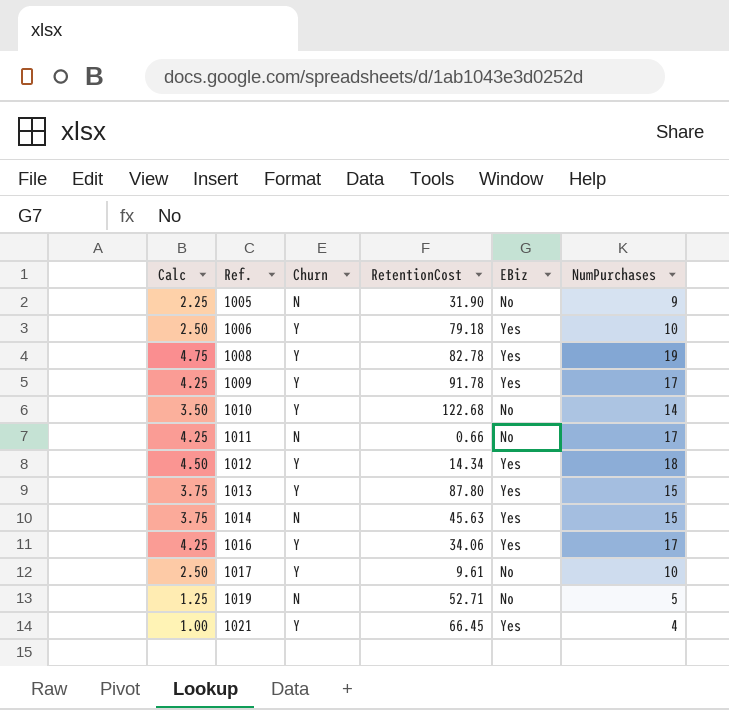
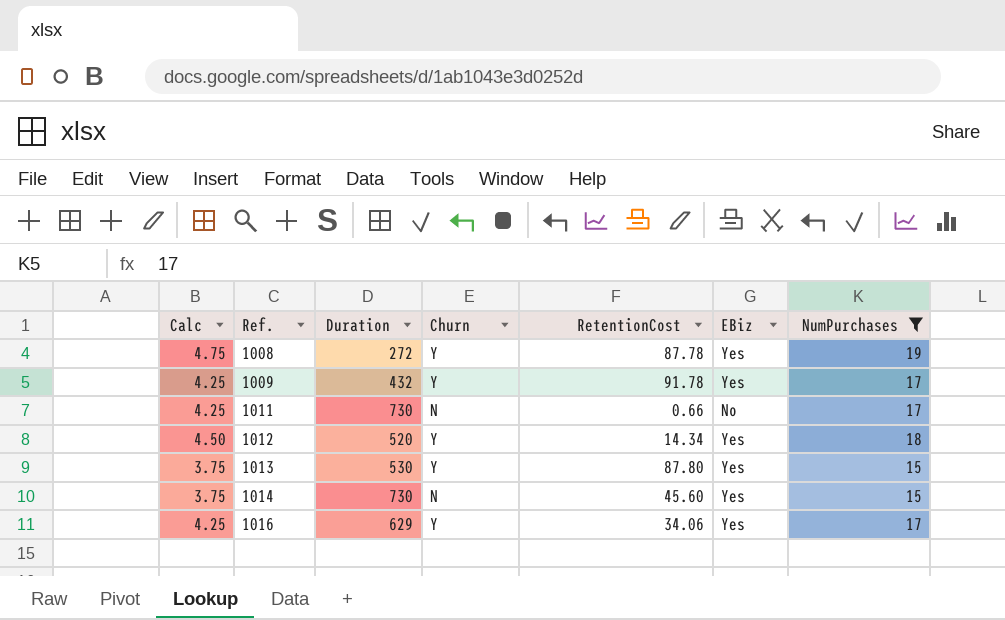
filter: none -> NumPurchases >= 15
column Duration | position: none -> 3
1008 | RetentionCost: 82.78 -> 87.78
1014 | RetentionCost: 45.63 -> 45.60

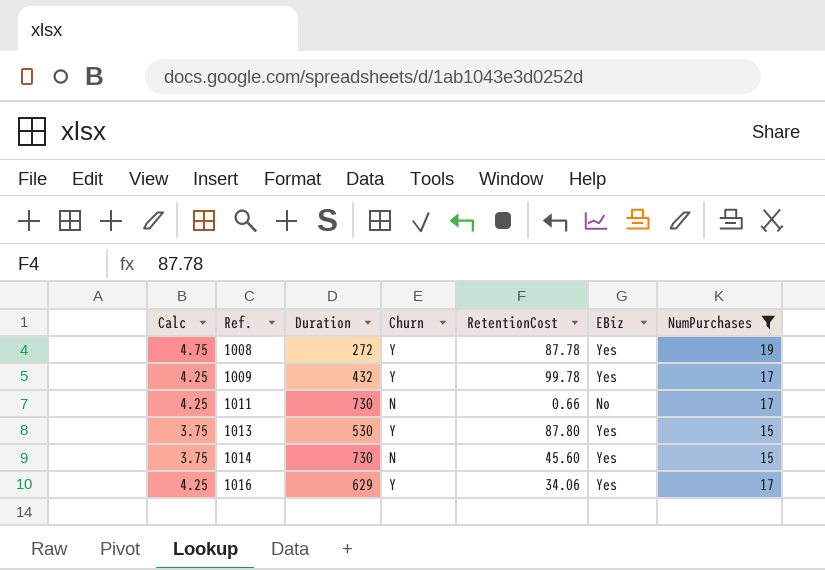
row 1012: 4.50 | 520 | Y | 14.34 | Yes | 18 -> none
1009 | RetentionCost: 91.78 -> 99.78

